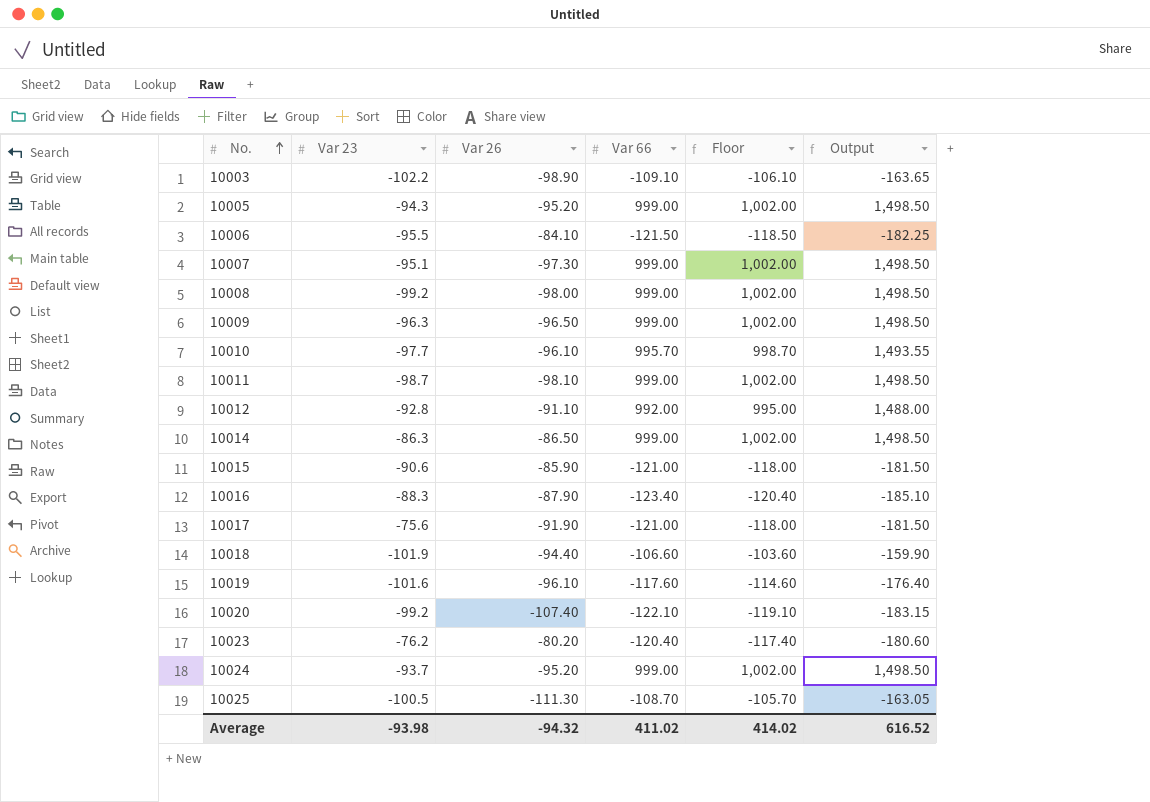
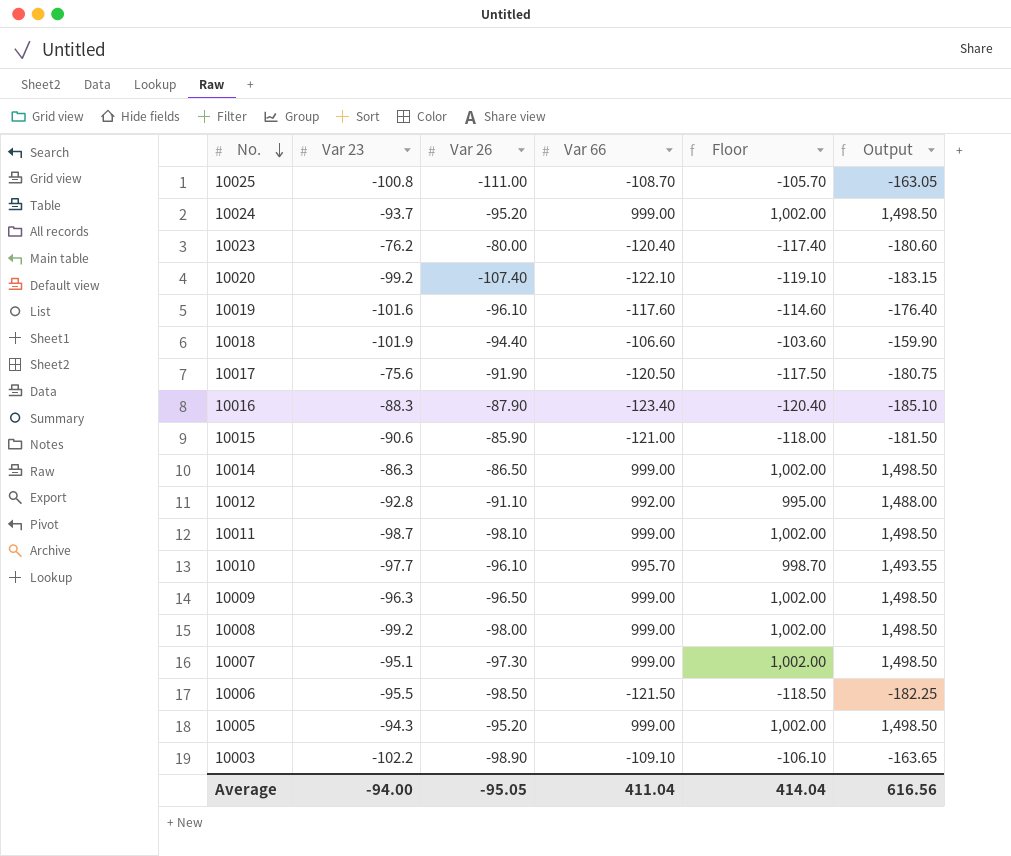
row order: No. ascending -> No. descending
10025 | Var 23: -100.5 -> -100.8
10025 | Var 26: -111.30 -> -111.00
10023 | Var 26: -80.20 -> -80.00
10017 | Var 66: -121.00 -> -120.50
10017 | Floor: -118.00 -> -117.50
10017 | Output: -181.50 -> -180.75
10006 | Var 26: -84.10 -> -98.50
Average | Var 23: -93.98 -> -94.00
Average | Var 26: -94.32 -> -95.05
Average | Var 66: 411.02 -> 411.04
Average | Floor: 414.02 -> 414.04
Average | Output: 616.52 -> 616.56

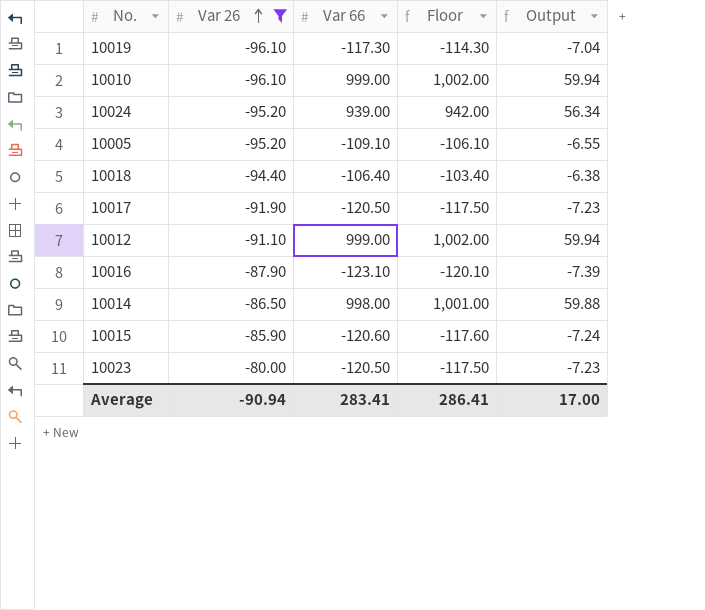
filter: none -> Var 26 >= -96.10
row order: No. descending -> Var 26 ascending
column Var 23 | position: 2 -> none
column Output | formula: [Var 66] * 1.5 -> [Var 66] * 0.06
10019 | Var 66: -117.60 -> -117.30
10019 | Floor: -114.60 -> -114.30
10010 | Var 66: 995.70 -> 999.00
10010 | Floor: 998.70 -> 1,002.00
10024 | Var 66: 999.00 -> 939.00
10024 | Floor: 1,002.00 -> 942.00
10005 | Var 66: 999.00 -> -109.10
10005 | Floor: 1,002.00 -> -106.10
10018 | Var 66: -106.60 -> -106.40
10018 | Floor: -103.60 -> -103.40
10012 | Var 66: 992.00 -> 999.00
10012 | Floor: 995.00 -> 1,002.00
10016 | Var 66: -123.40 -> -123.10
10016 | Floor: -120.40 -> -120.10
10014 | Var 66: 999.00 -> 998.00
10014 | Floor: 1,002.00 -> 1,001.00
10015 | Var 66: -121.00 -> -120.60
10015 | Floor: -118.00 -> -117.60
10023 | Var 66: -120.40 -> -120.50
10023 | Floor: -117.40 -> -117.50
Average | Var 26: -95.05 -> -90.94
Average | Var 66: 411.04 -> 283.41
Average | Floor: 414.04 -> 286.41
Average | Output: 616.56 -> 17.00

